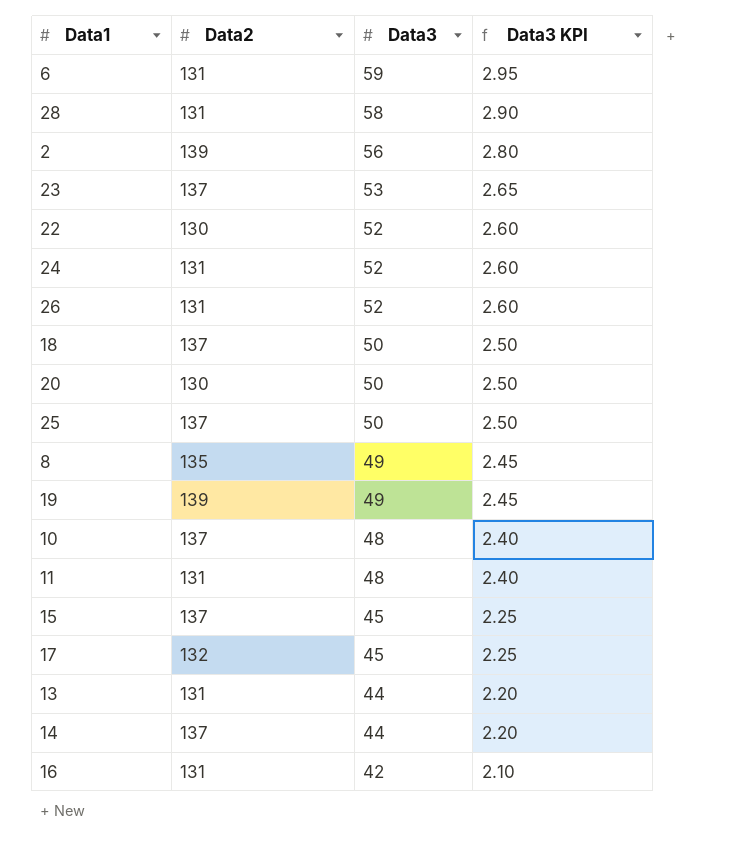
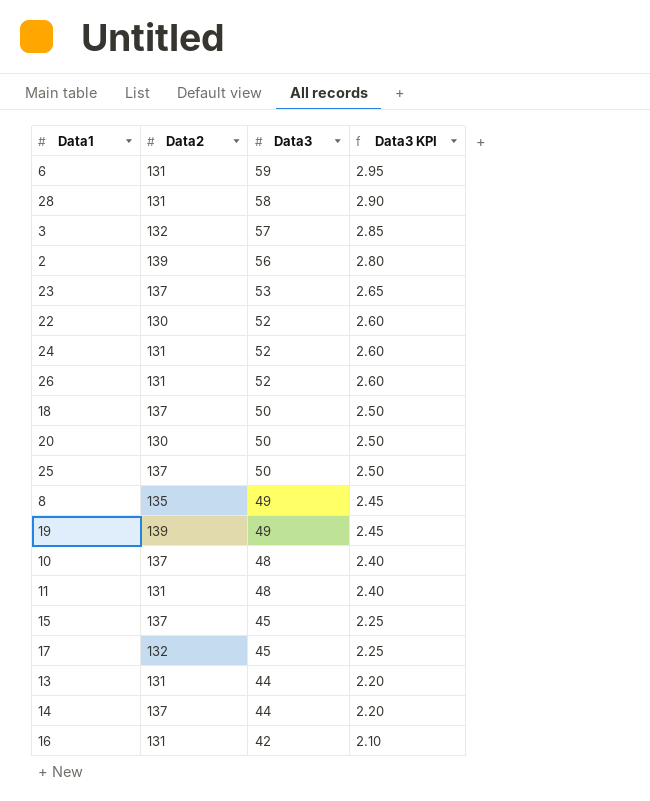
row 3: none -> 132 | 57 | 2.85

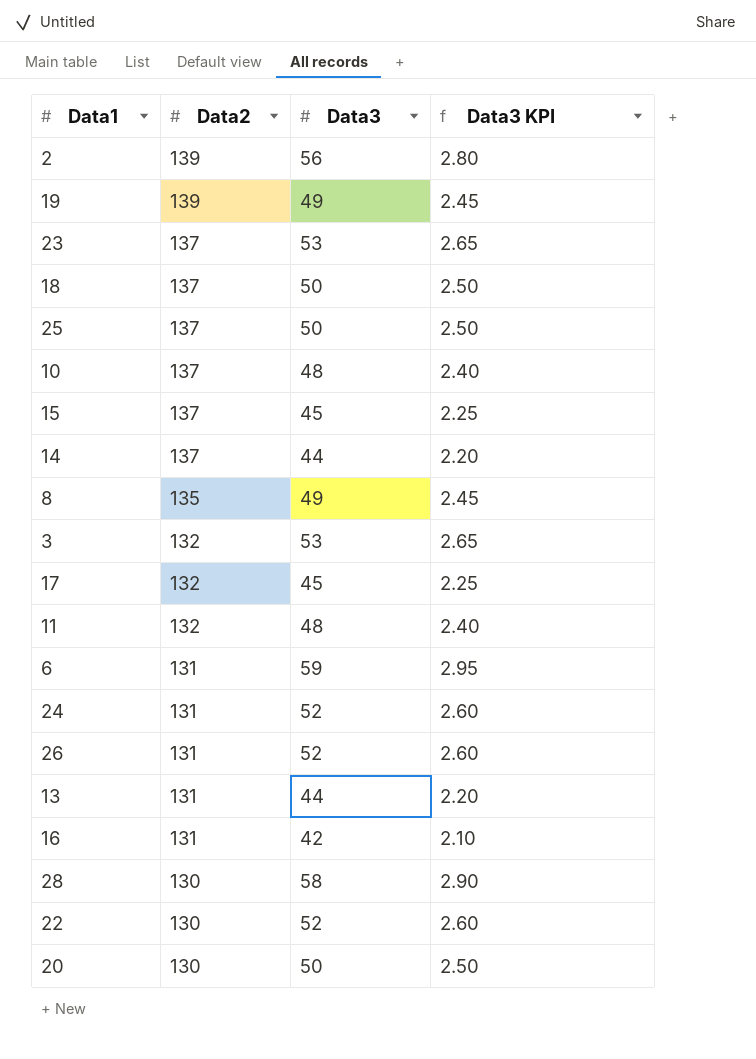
row order: Data3 descending -> Data2 descending
3 | Data3: 57 -> 53
3 | Data3 KPI: 2.85 -> 2.65
11 | Data2: 131 -> 132
28 | Data2: 131 -> 130

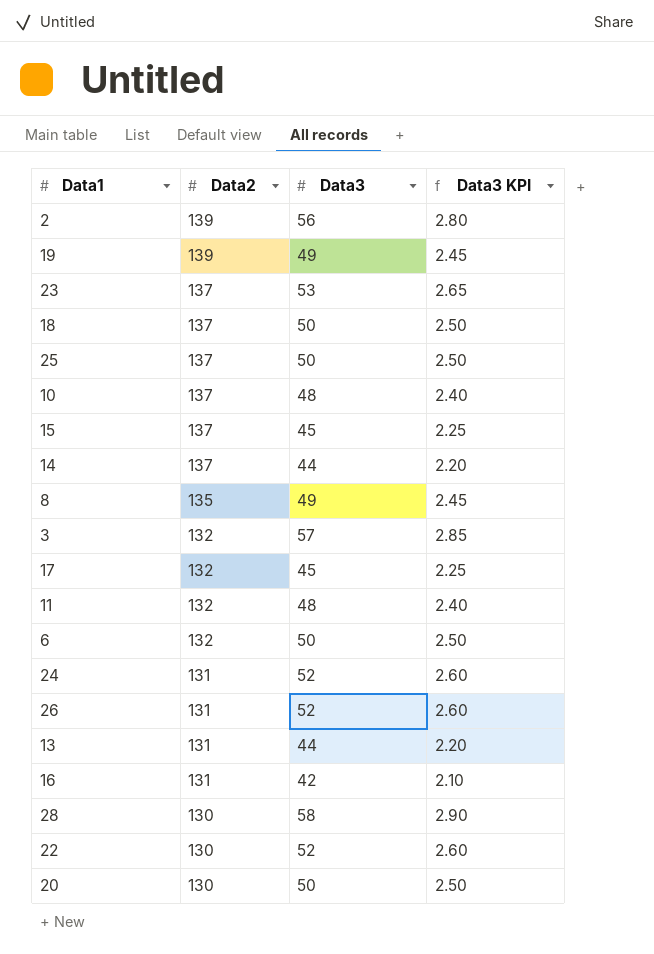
3 | Data3: 53 -> 57
3 | Data3 KPI: 2.65 -> 2.85
6 | Data2: 131 -> 132
6 | Data3: 59 -> 50
6 | Data3 KPI: 2.95 -> 2.50

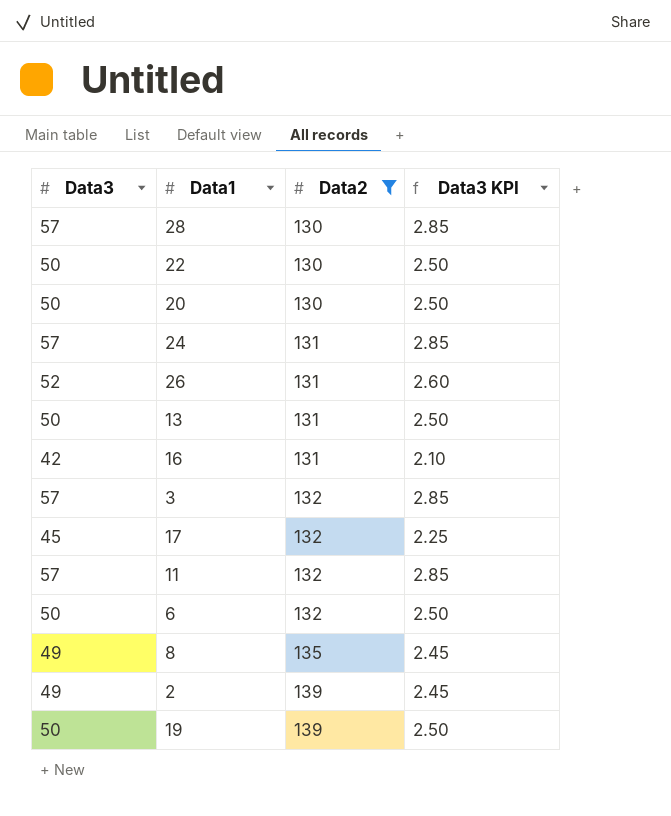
filter: none -> Data2 != 137
row order: Data2 descending -> Data2 ascending
column Data3 | position: 3 -> 1
28 | Data3: 58 -> 57
28 | Data3 KPI: 2.90 -> 2.85
22 | Data3: 52 -> 50
22 | Data3 KPI: 2.60 -> 2.50
24 | Data3: 52 -> 57
24 | Data3 KPI: 2.60 -> 2.85
13 | Data3: 44 -> 50
13 | Data3 KPI: 2.20 -> 2.50
11 | Data3: 48 -> 57
11 | Data3 KPI: 2.40 -> 2.85
2 | Data3: 56 -> 49
2 | Data3 KPI: 2.80 -> 2.45
19 | Data3: 49 -> 50
19 | Data3 KPI: 2.45 -> 2.50

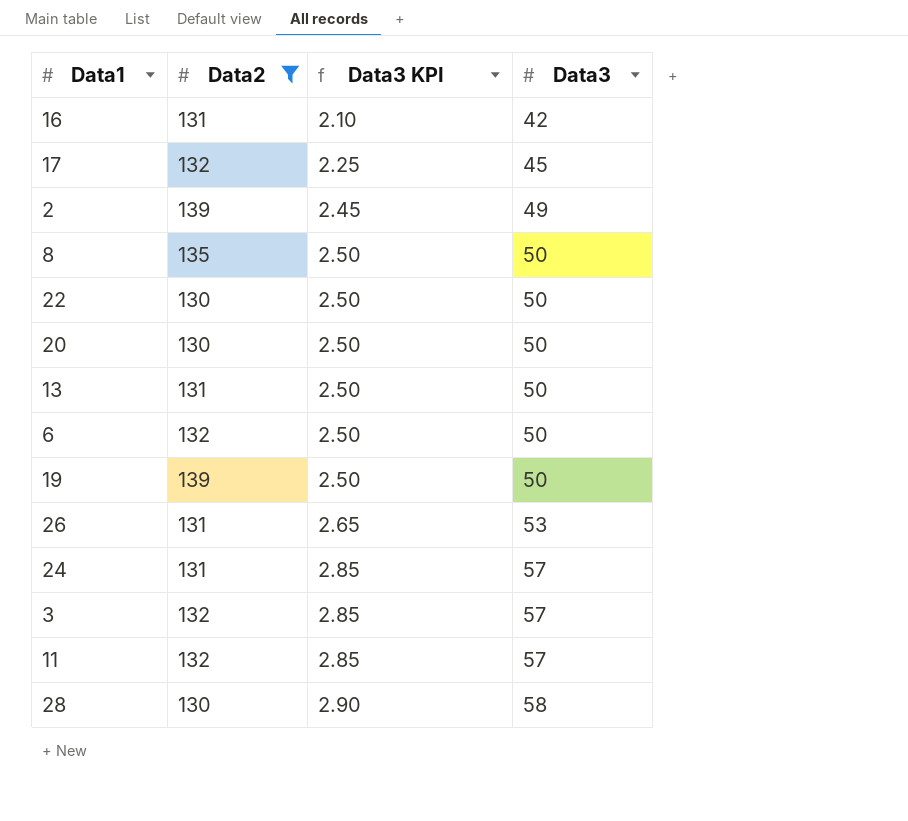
row order: Data2 ascending -> Data3 KPI ascending
column Data3 | position: 1 -> 4
8 | Data3 KPI: 2.45 -> 2.50
8 | Data3: 49 -> 50
26 | Data3 KPI: 2.60 -> 2.65
26 | Data3: 52 -> 53
28 | Data3 KPI: 2.85 -> 2.90
28 | Data3: 57 -> 58

